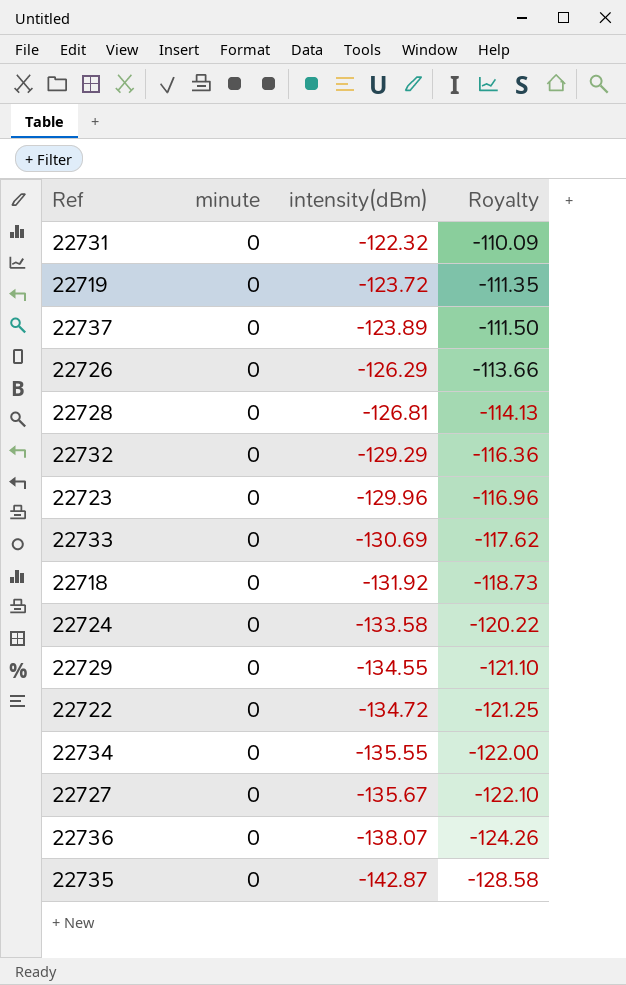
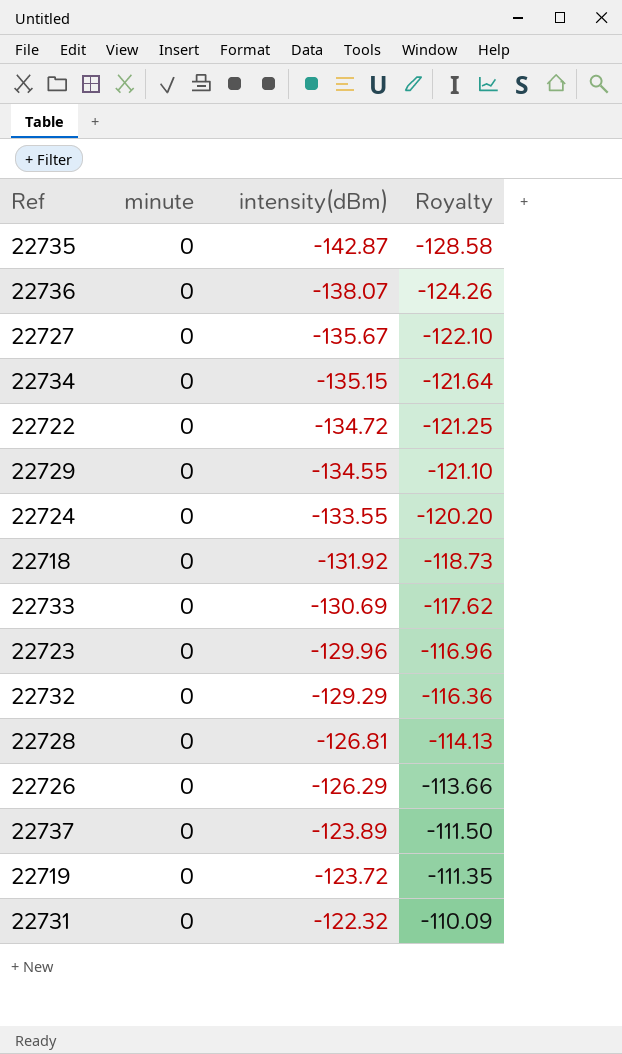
row order: intensity(dBm) descending -> intensity(dBm) ascending
22734 | intensity(dBm): -135.55 -> -135.15
22734 | Royalty: -122.00 -> -121.64
22724 | intensity(dBm): -133.58 -> -133.55
22724 | Royalty: -120.22 -> -120.20

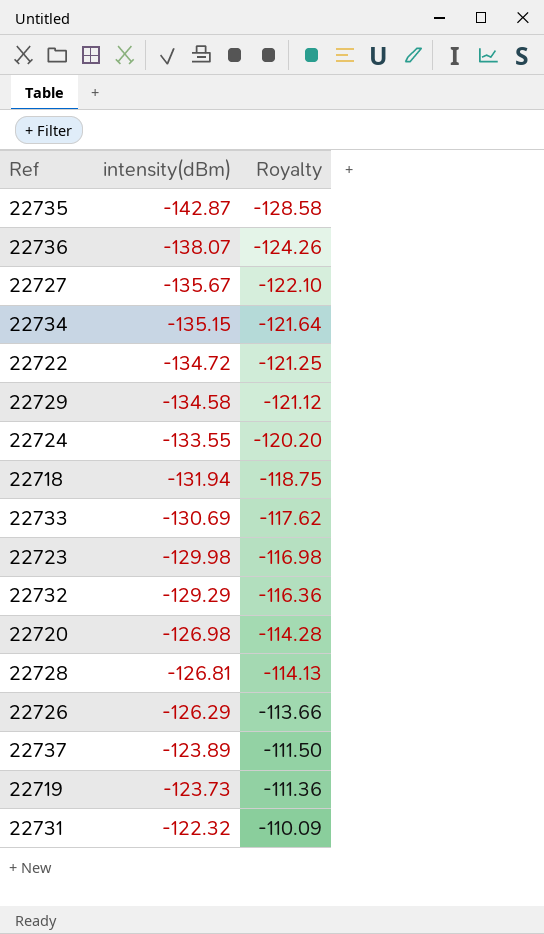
column minute | position: 2 -> none
22729 | intensity(dBm): -134.55 -> -134.58
22729 | Royalty: -121.10 -> -121.12
22718 | intensity(dBm): -131.92 -> -131.94
22718 | Royalty: -118.73 -> -118.75
22723 | intensity(dBm): -129.96 -> -129.98
22723 | Royalty: -116.96 -> -116.98
row 22720: none -> -126.98 | -114.28
22719 | intensity(dBm): -123.72 -> -123.73
22719 | Royalty: -111.35 -> -111.36

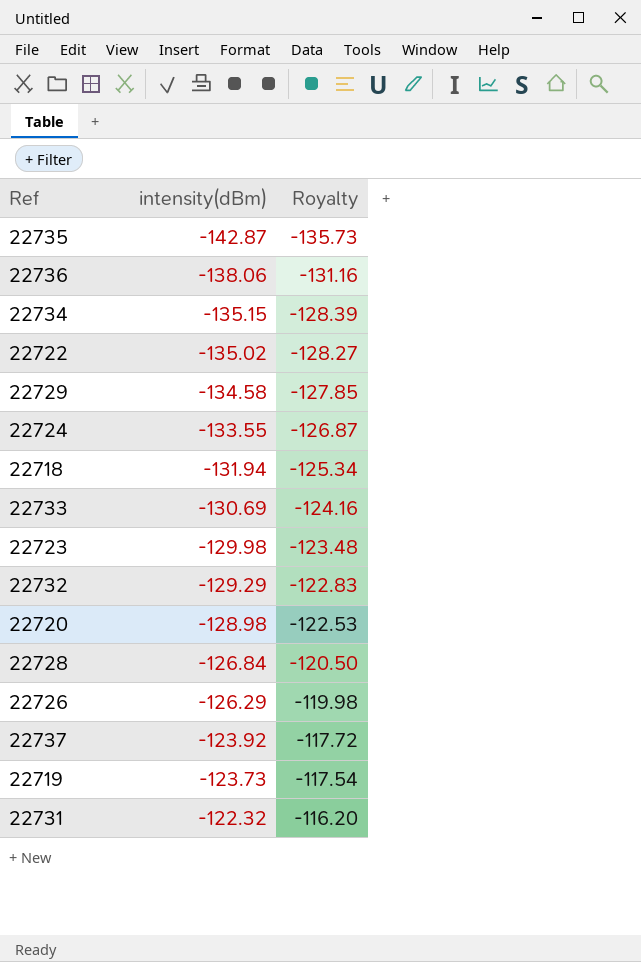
column Royalty | formula: [intensity(dBm)] * 0.9 -> [intensity(dBm)] * 0.95
row 22727: -135.67 | -122.10 -> none
22736 | intensity(dBm): -138.07 -> -138.06
22722 | intensity(dBm): -134.72 -> -135.02
22720 | intensity(dBm): -126.98 -> -128.98
22728 | intensity(dBm): -126.81 -> -126.84
22737 | intensity(dBm): -123.89 -> -123.92

